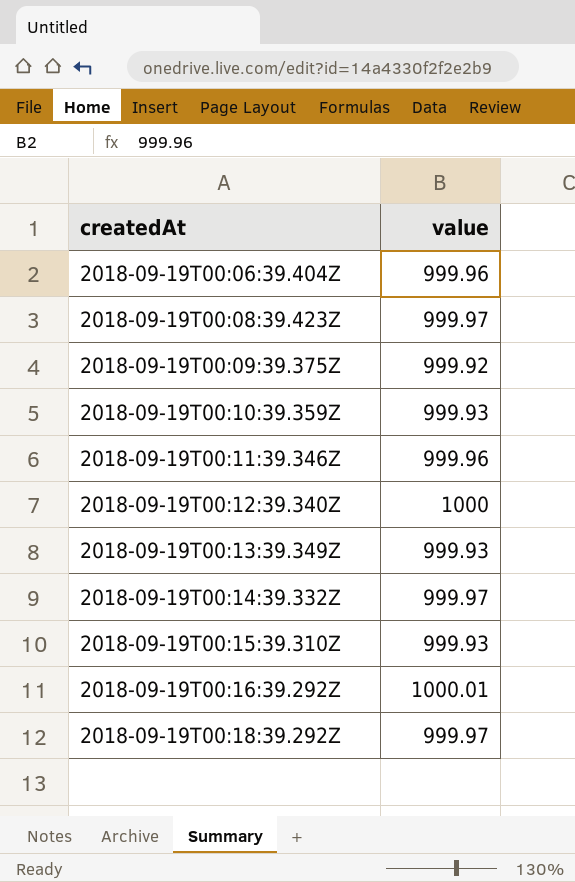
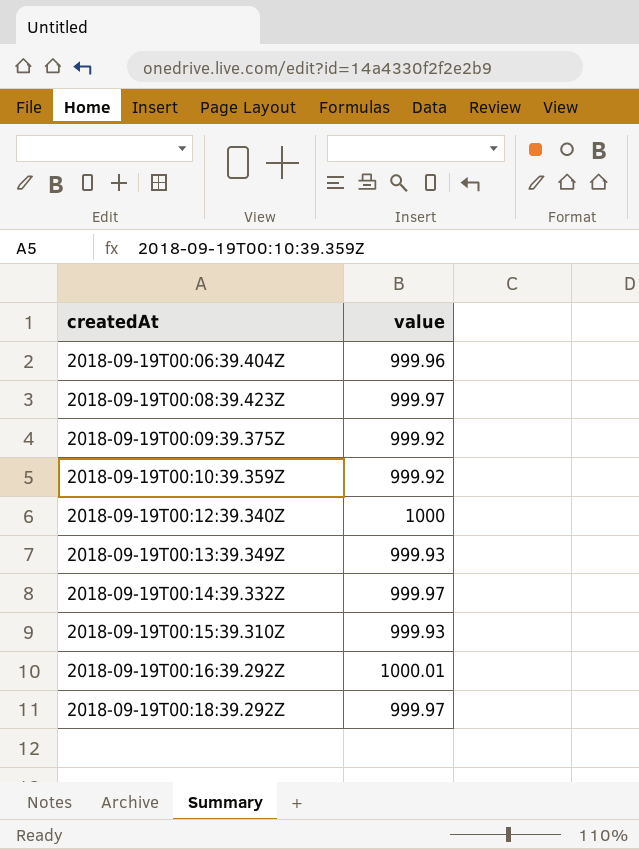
row 2018-09-19T00:11:39.346Z: 999.96 -> none
2018-09-19T00:10:39.359Z | value: 999.93 -> 999.92

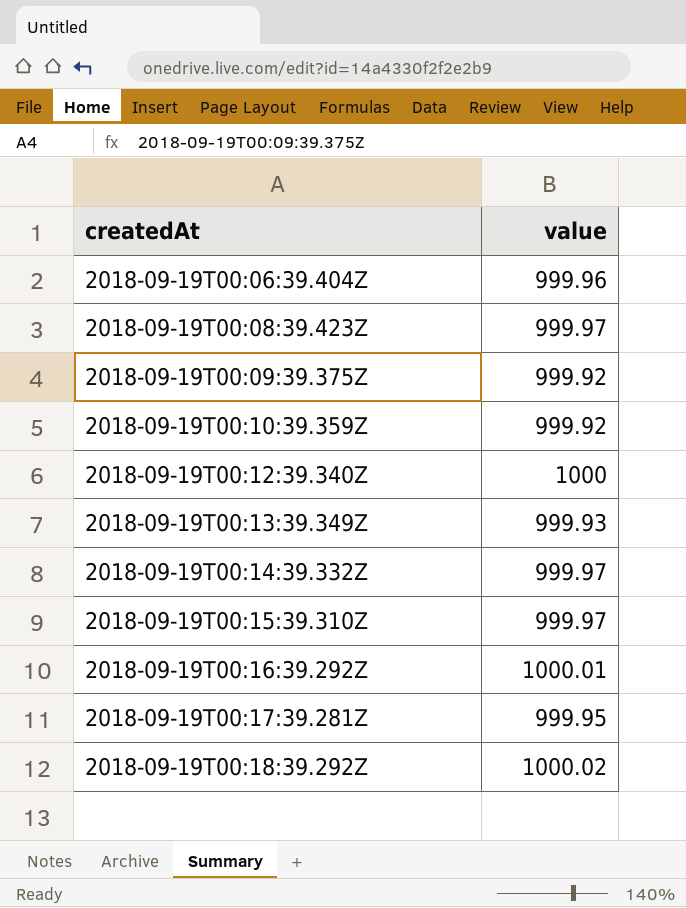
2018-09-19T00:15:39.310Z | value: 999.93 -> 999.97
row 2018-09-19T00:17:39.281Z: none -> 999.95
2018-09-19T00:18:39.292Z | value: 999.97 -> 1000.02

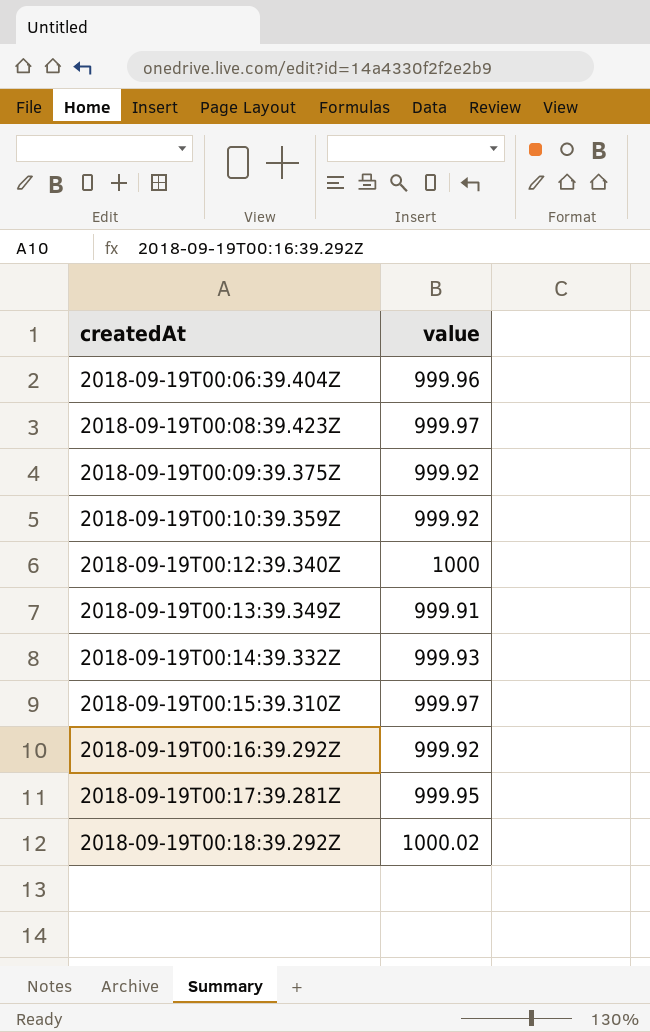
2018-09-19T00:13:39.349Z | value: 999.93 -> 999.91
2018-09-19T00:14:39.332Z | value: 999.97 -> 999.93
2018-09-19T00:16:39.292Z | value: 1000.01 -> 999.92

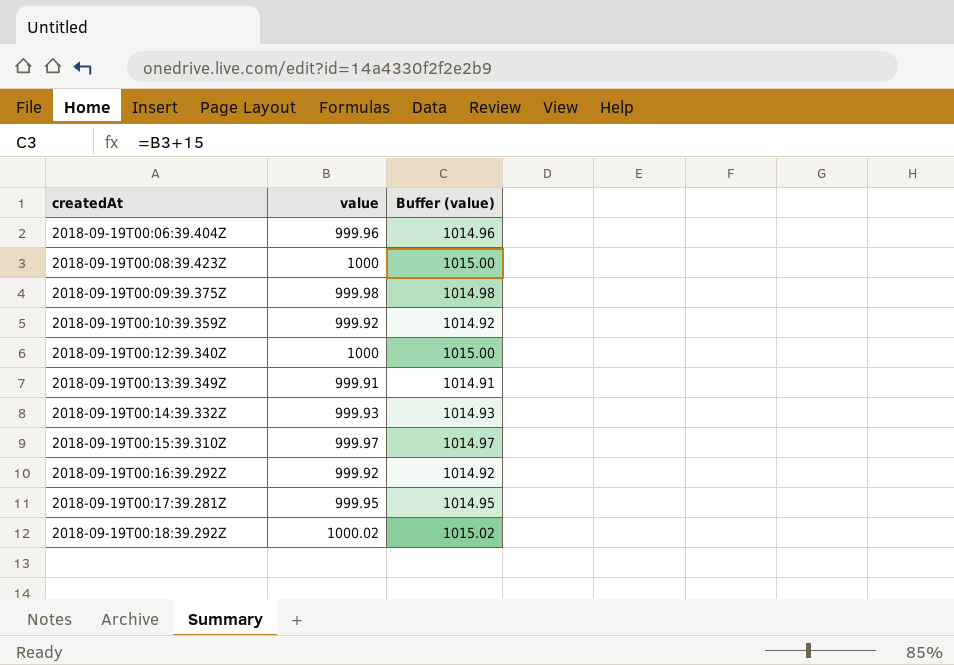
column Buffer (value) | formula: none -> [value] + 15
2018-09-19T00:08:39.423Z | value: 999.97 -> 1000
2018-09-19T00:09:39.375Z | value: 999.92 -> 999.98

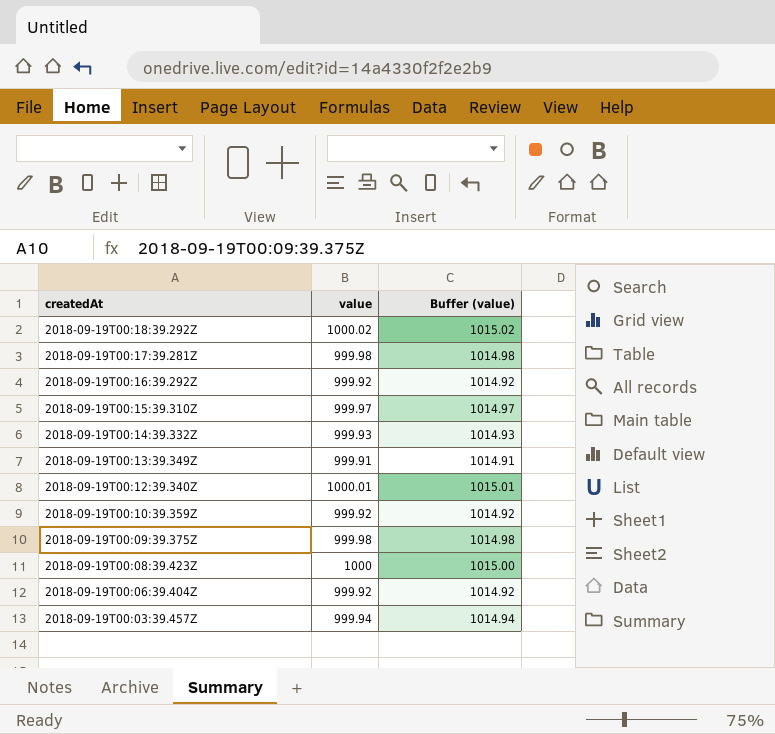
row order: createdAt ascending -> createdAt descending
2018-09-19T00:17:39.281Z | value: 999.95 -> 999.98
2018-09-19T00:17:39.281Z | Buffer (value): 1014.95 -> 1014.98
2018-09-19T00:12:39.340Z | value: 1000 -> 1000.01
2018-09-19T00:12:39.340Z | Buffer (value): 1015.00 -> 1015.01
2018-09-19T00:06:39.404Z | value: 999.96 -> 999.92
2018-09-19T00:06:39.404Z | Buffer (value): 1014.96 -> 1014.92
row 2018-09-19T00:03:39.457Z: none -> 999.94 | 1014.94

